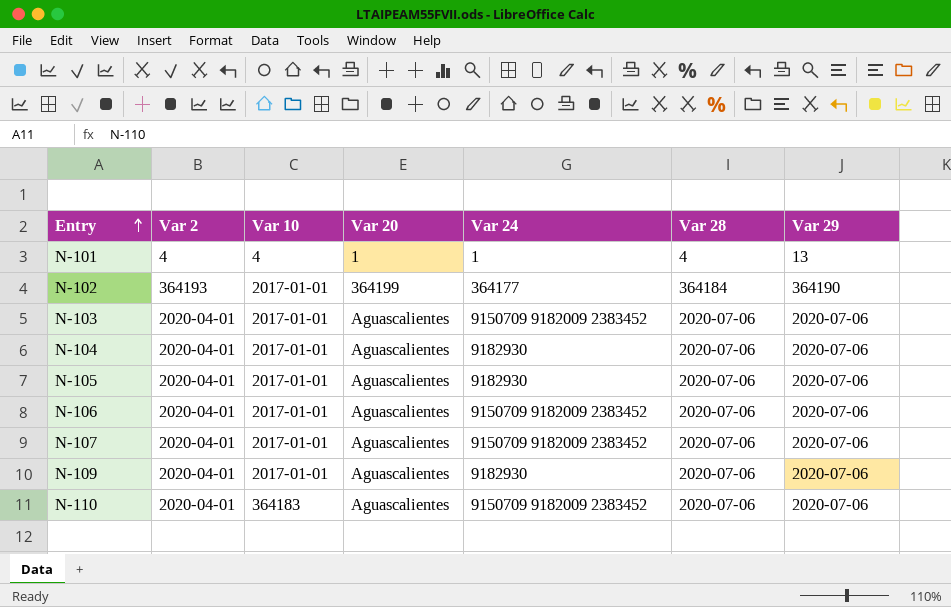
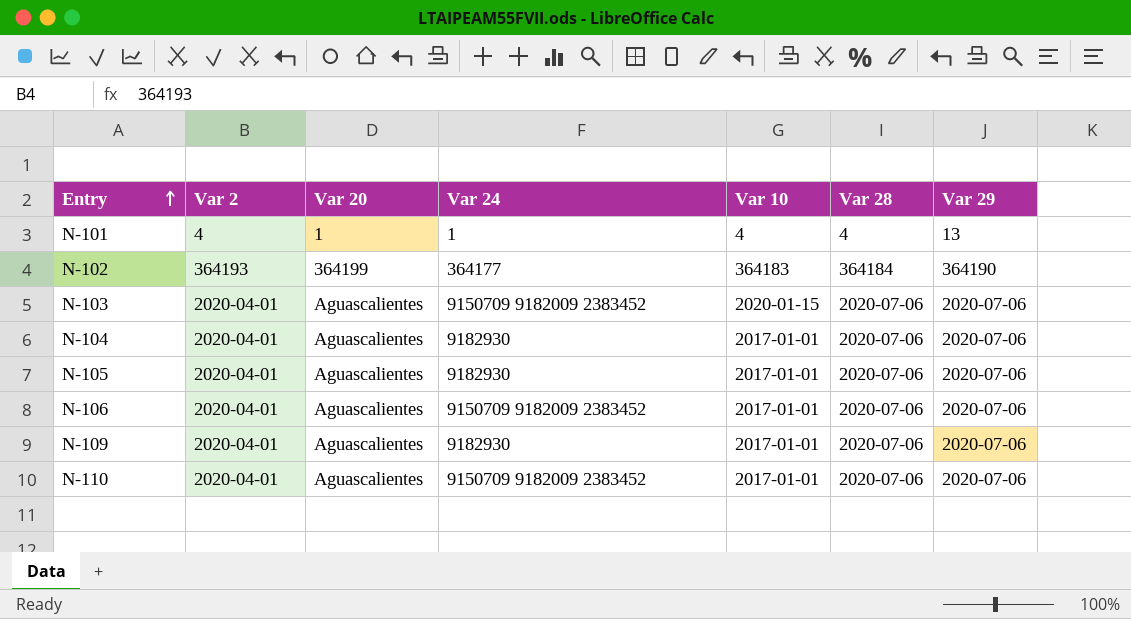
column Var 10 | position: 3 -> 5
row N-107: 2020-04-01 | 2017-01-01 | Aguascalientes | 9150709 9182009 2383452 | 2020-07-06 | 2020-07-06 -> none
N-102 | Var 10: 2017-01-01 -> 364183
N-103 | Var 10: 2017-01-01 -> 2020-01-15
N-110 | Var 10: 364183 -> 2017-01-01

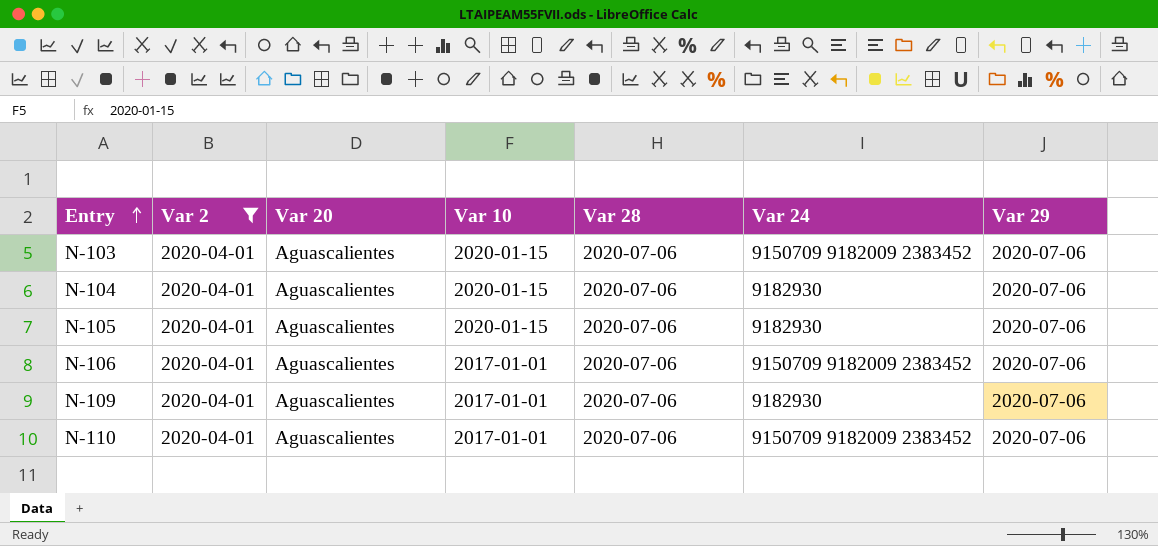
filter: none -> Var 2 = 2020-04-01
column Var 24 | position: 4 -> 6
N-104 | Var 10: 2017-01-01 -> 2020-01-15
N-105 | Var 10: 2017-01-01 -> 2020-01-15

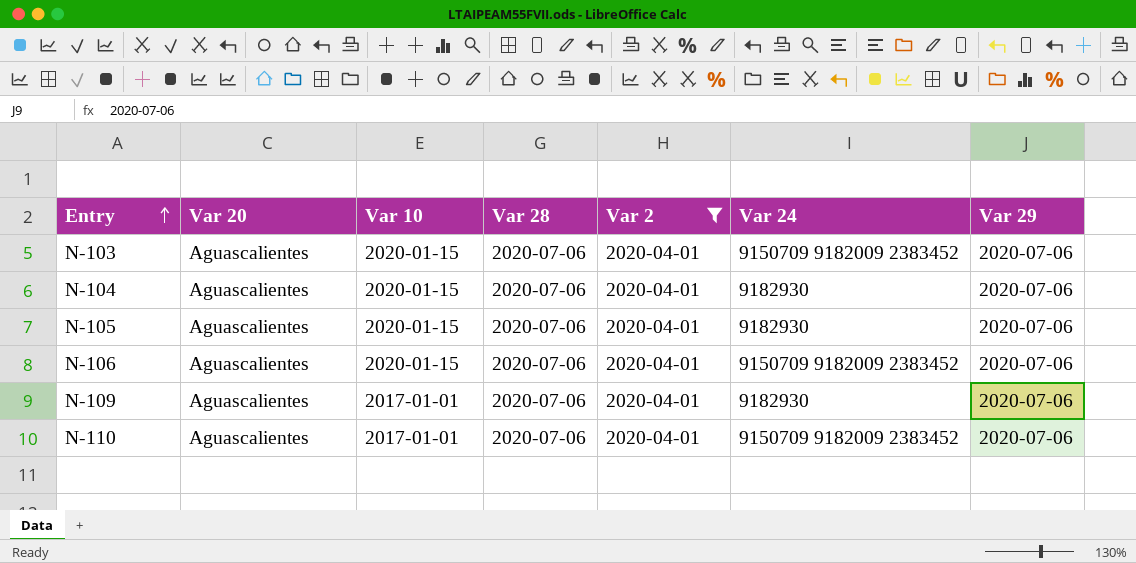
column Var 2 | position: 2 -> 5
N-106 | Var 10: 2017-01-01 -> 2020-01-15

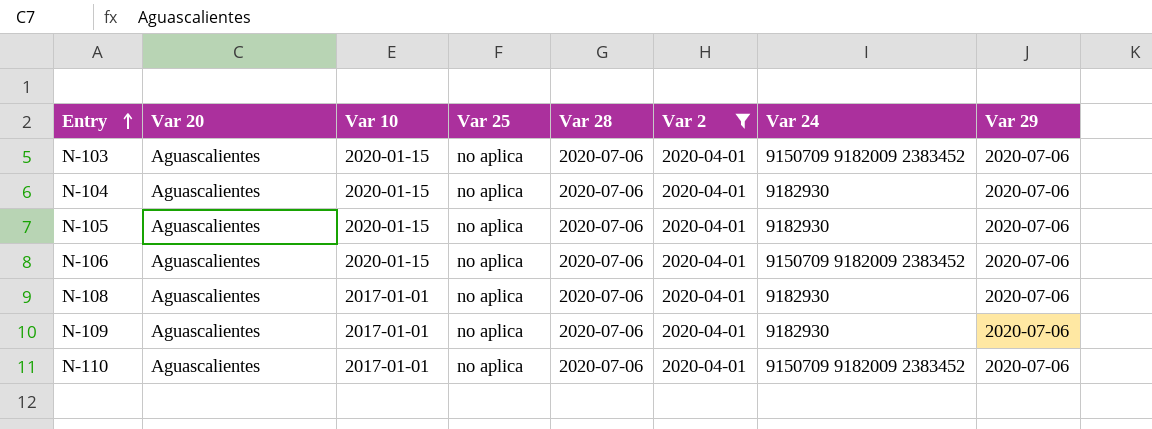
column Var 25 | position: none -> 4
row N-108: none -> Aguascalientes | 2017-01-01 | no aplica | 2020-07-06 | 2020-04-01 | 9182930 | 2020-07-06

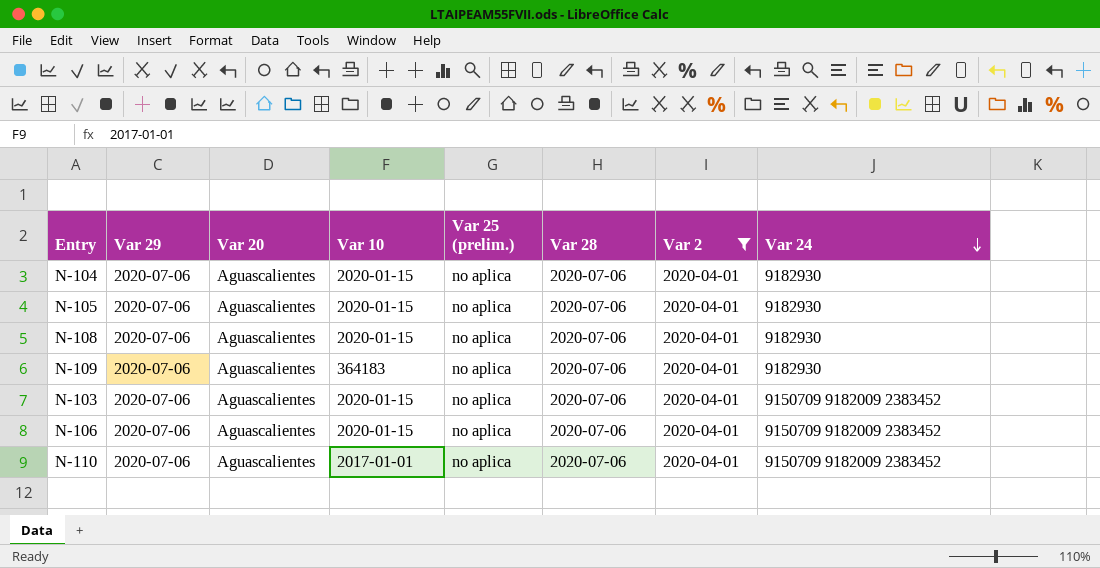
row order: Entry ascending -> Var 24 descending
column Var 29 | position: 8 -> 2
column name: Var 25 -> Var 25 (prelim.)
N-108 | Var 10: 2017-01-01 -> 2020-01-15
N-109 | Var 10: 2017-01-01 -> 364183

